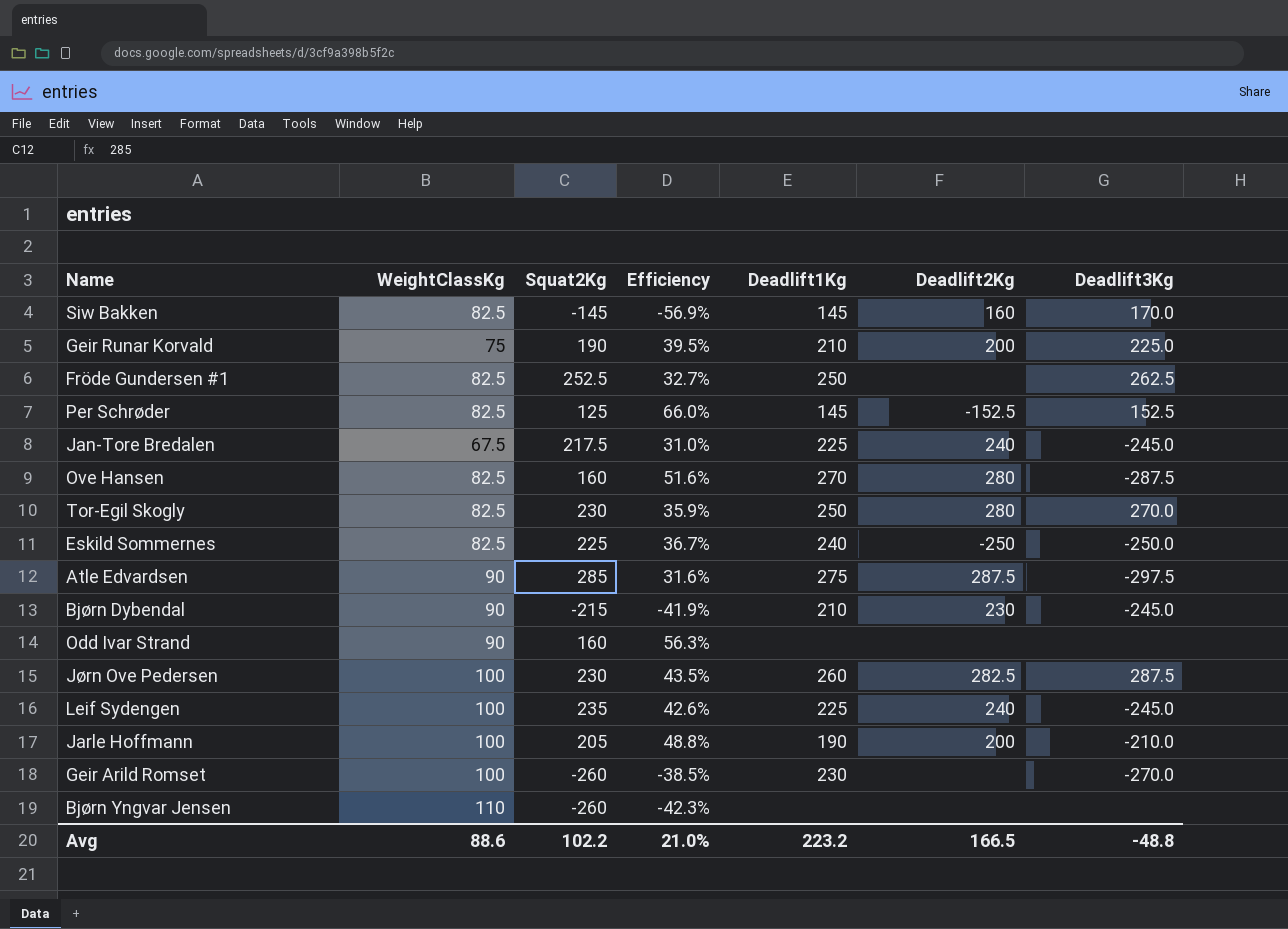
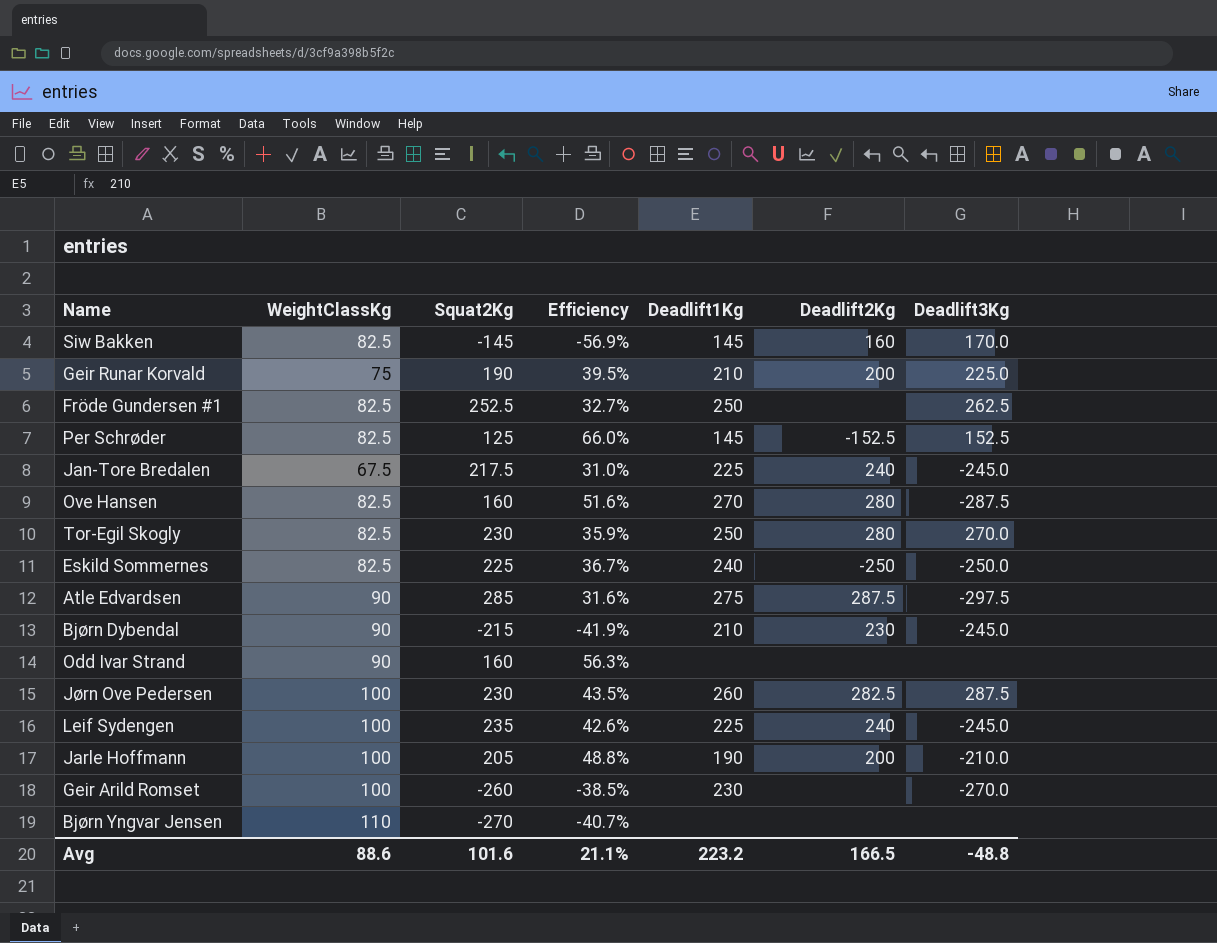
Bjørn Yngvar Jensen | Squat2Kg: -260 -> -270
Bjørn Yngvar Jensen | Efficiency: -42.3% -> -40.7%
Avg | Squat2Kg: 102.2 -> 101.6
Avg | Efficiency: 21.0% -> 21.1%

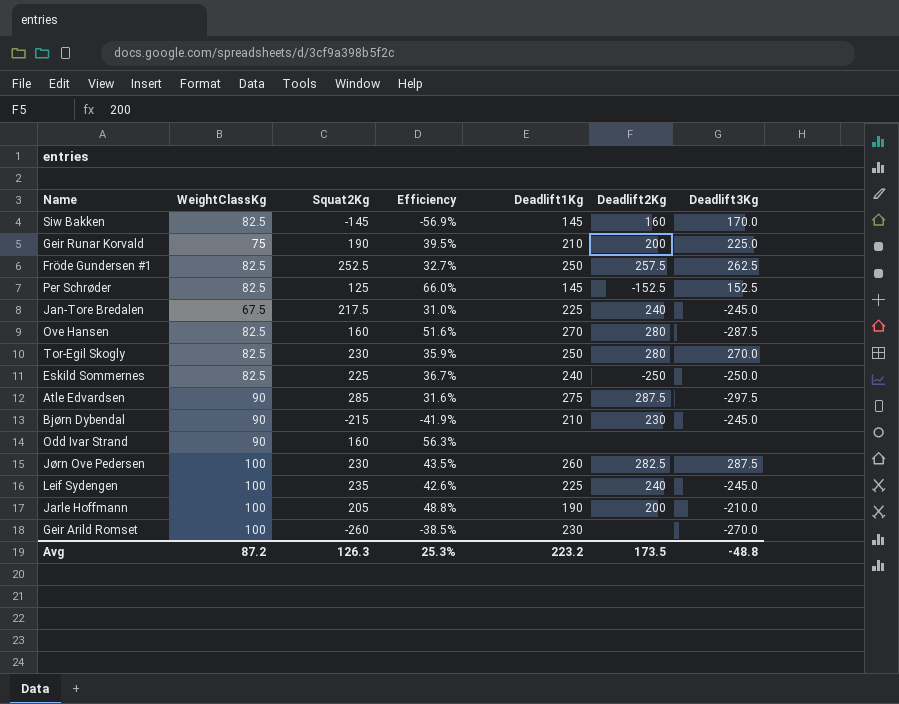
row Bjørn Yngvar Jensen: 110 | -270 | -40.7% | none | none | none -> none
Fröde Gundersen #1 | Deadlift2Kg: none -> 257.5
Avg | WeightClassKg: 88.6 -> 87.2
Avg | Squat2Kg: 101.6 -> 126.3
Avg | Efficiency: 21.1% -> 25.3%
Avg | Deadlift2Kg: 166.5 -> 173.5

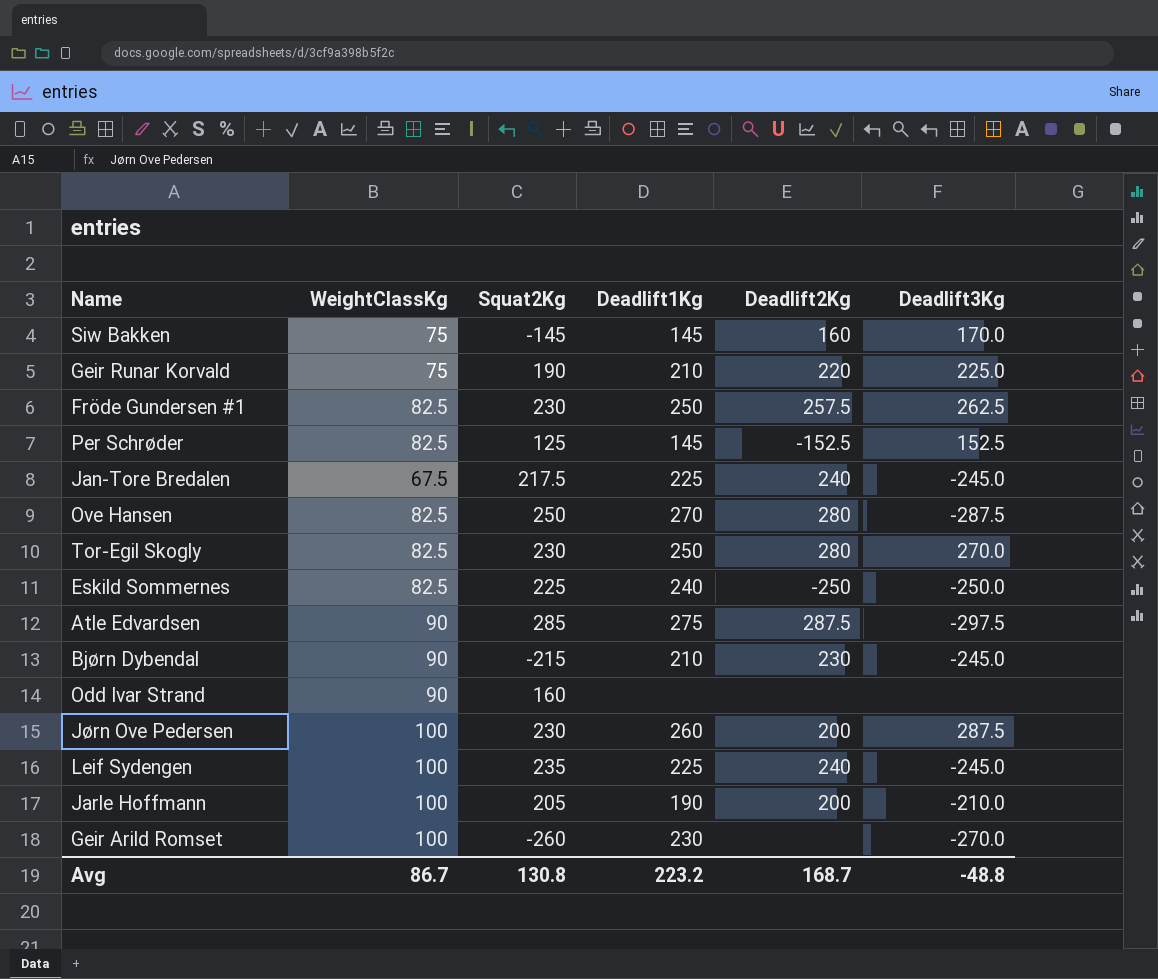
column Efficiency | formula: [WeightClassKg] / [Squat2Kg] -> none
Siw Bakken | WeightClassKg: 82.5 -> 75
Geir Runar Korvald | Deadlift2Kg: 200 -> 220
Fröde Gundersen #1 | Squat2Kg: 252.5 -> 230
Ove Hansen | Squat2Kg: 160 -> 250
Jørn Ove Pedersen | Deadlift2Kg: 282.5 -> 200
Avg | WeightClassKg: 87.2 -> 86.7
Avg | Squat2Kg: 126.3 -> 130.8
Avg | Deadlift2Kg: 173.5 -> 168.7

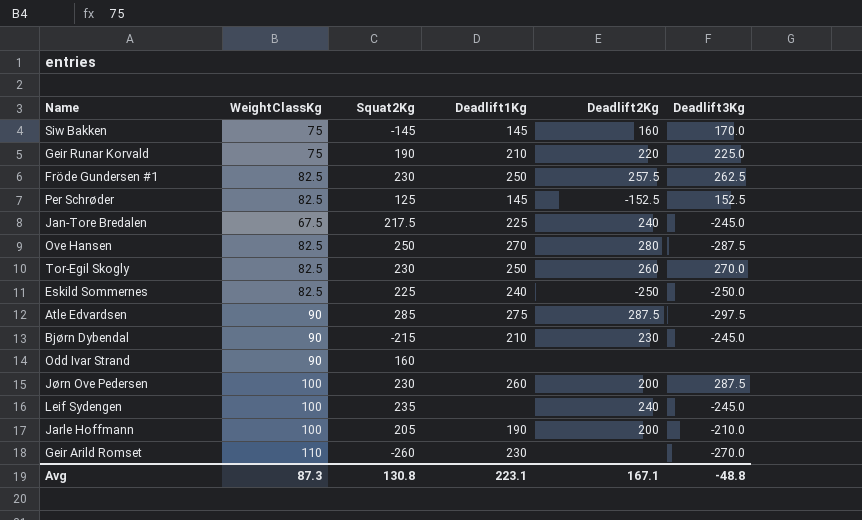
Tor-Egil Skogly | Deadlift2Kg: 280 -> 260
Leif Sydengen | Deadlift1Kg: 225 -> none
Geir Arild Romset | WeightClassKg: 100 -> 110
Avg | WeightClassKg: 86.7 -> 87.3
Avg | Deadlift1Kg: 223.2 -> 223.1
Avg | Deadlift2Kg: 168.7 -> 167.1

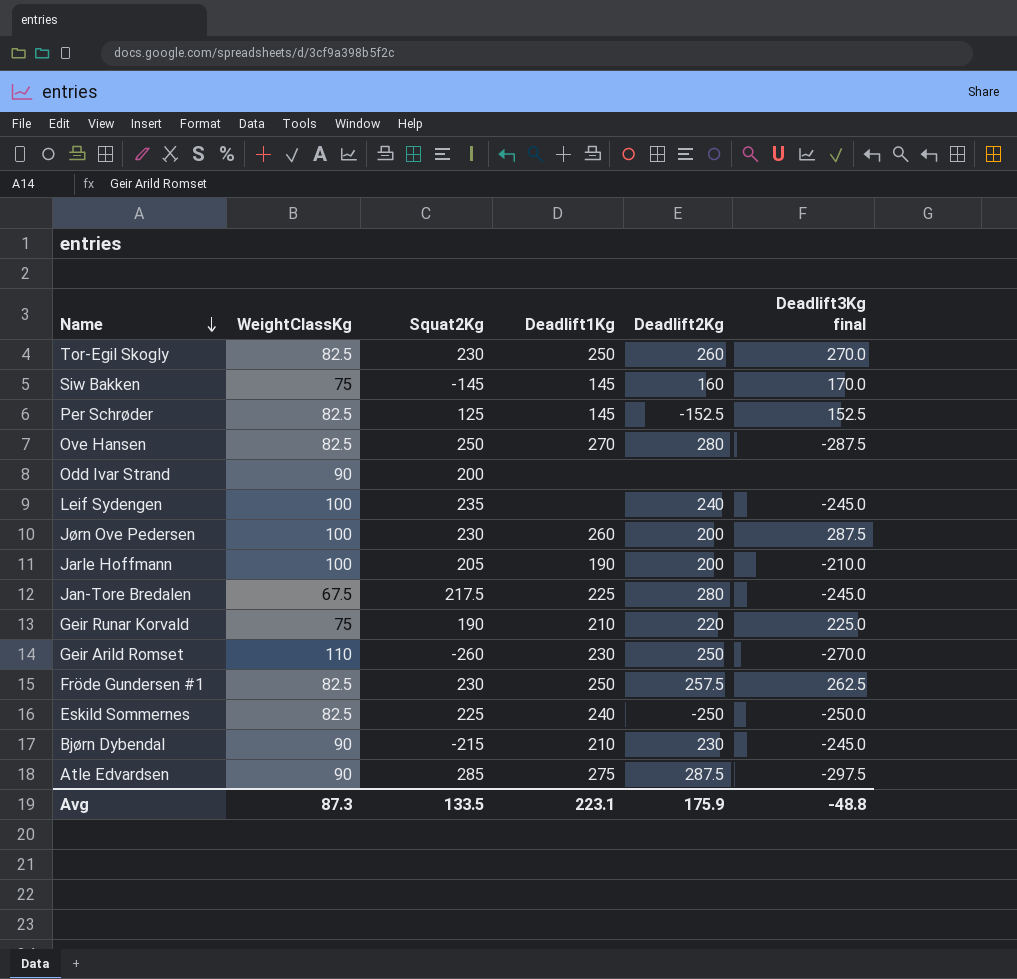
row order: none -> Name descending
column name: Deadlift3Kg -> Deadlift3Kg final
Odd Ivar Strand | Squat2Kg: 160 -> 200
Jan-Tore Bredalen | Deadlift2Kg: 240 -> 280
Geir Arild Romset | Deadlift2Kg: none -> 250
Avg | Squat2Kg: 130.8 -> 133.5
Avg | Deadlift2Kg: 167.1 -> 175.9

